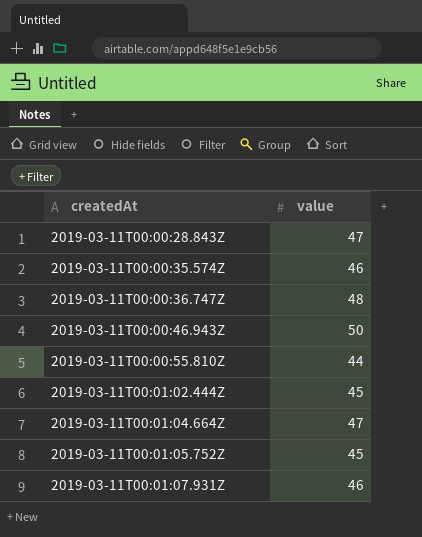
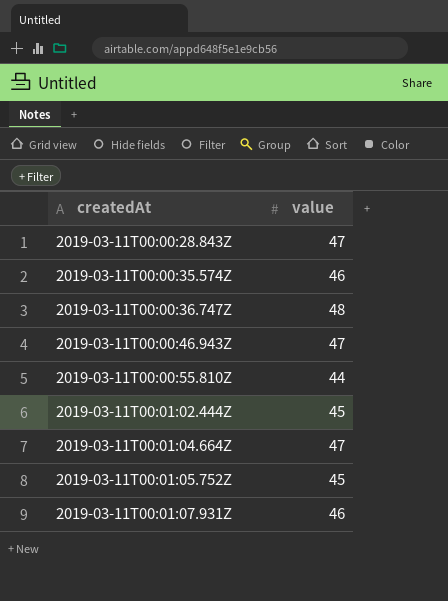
2019-03-11T00:00:46.943Z | value: 50 -> 47

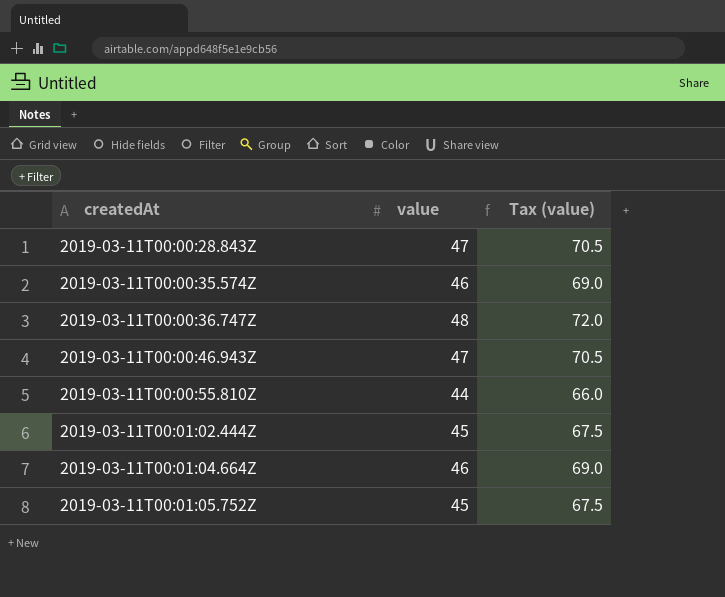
column Tax (value) | formula: none -> [value] * 1.5
row 2019-03-11T00:01:07.931Z: 46 -> none
2019-03-11T00:01:04.664Z | value: 47 -> 46

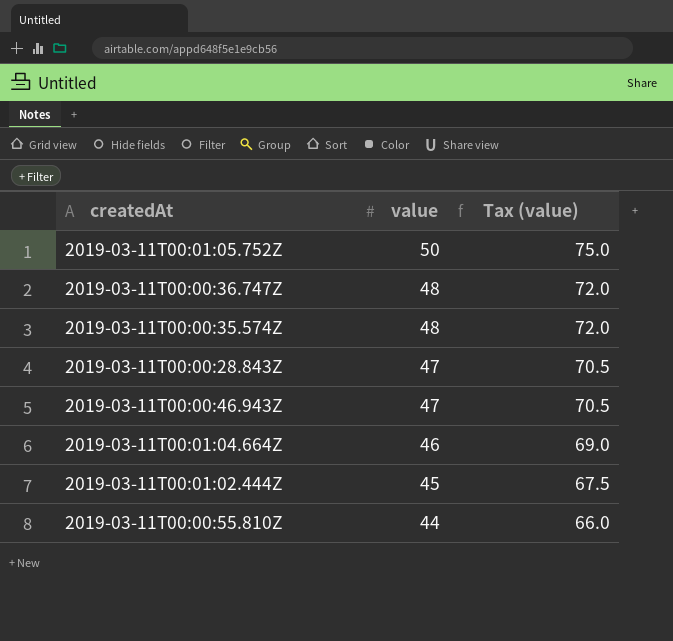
row order: createdAt ascending -> value descending
2019-03-11T00:01:05.752Z | value: 45 -> 50
2019-03-11T00:01:05.752Z | Tax (value): 67.5 -> 75.0
2019-03-11T00:00:35.574Z | value: 46 -> 48
2019-03-11T00:00:35.574Z | Tax (value): 69.0 -> 72.0

